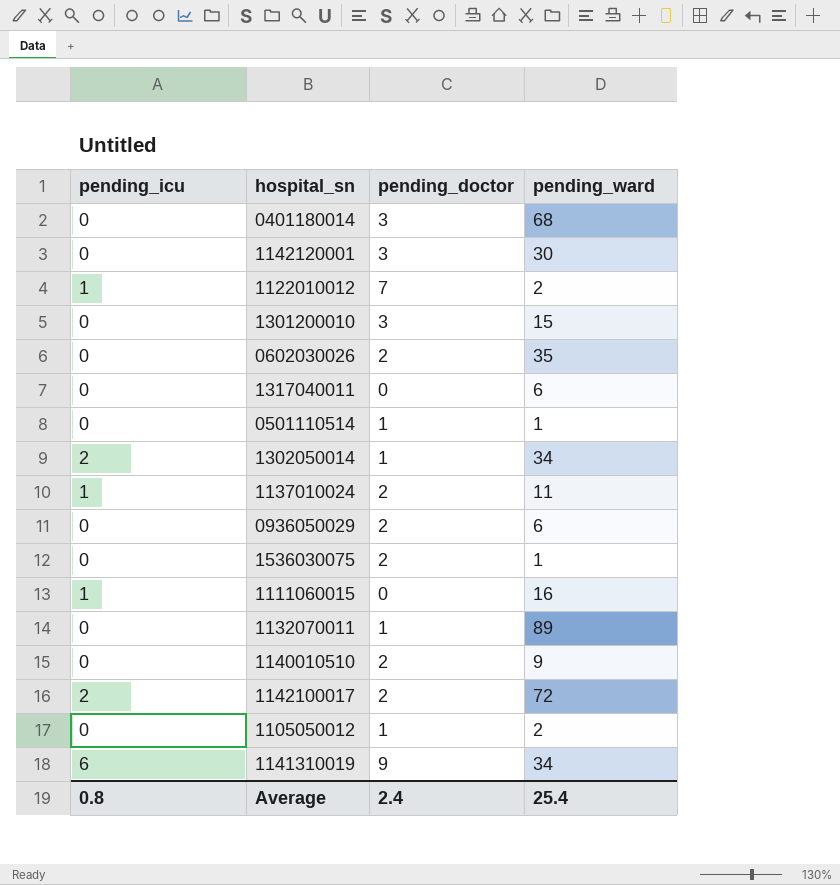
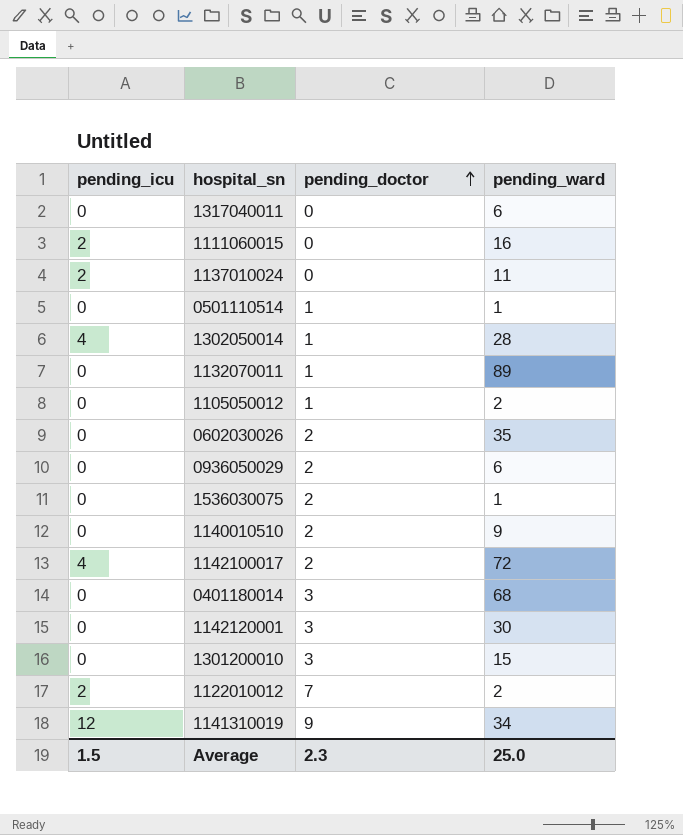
row order: none -> pending_doctor ascending
1111060015 | pending_icu: 1 -> 2
1137010024 | pending_icu: 1 -> 2
1137010024 | pending_doctor: 2 -> 0
1302050014 | pending_icu: 2 -> 4
1302050014 | pending_ward: 34 -> 28
1142100017 | pending_icu: 2 -> 4
1122010012 | pending_icu: 1 -> 2
1141310019 | pending_icu: 6 -> 12
Average | pending_icu: 0.8 -> 1.5
Average | pending_doctor: 2.4 -> 2.3
Average | pending_ward: 25.4 -> 25.0

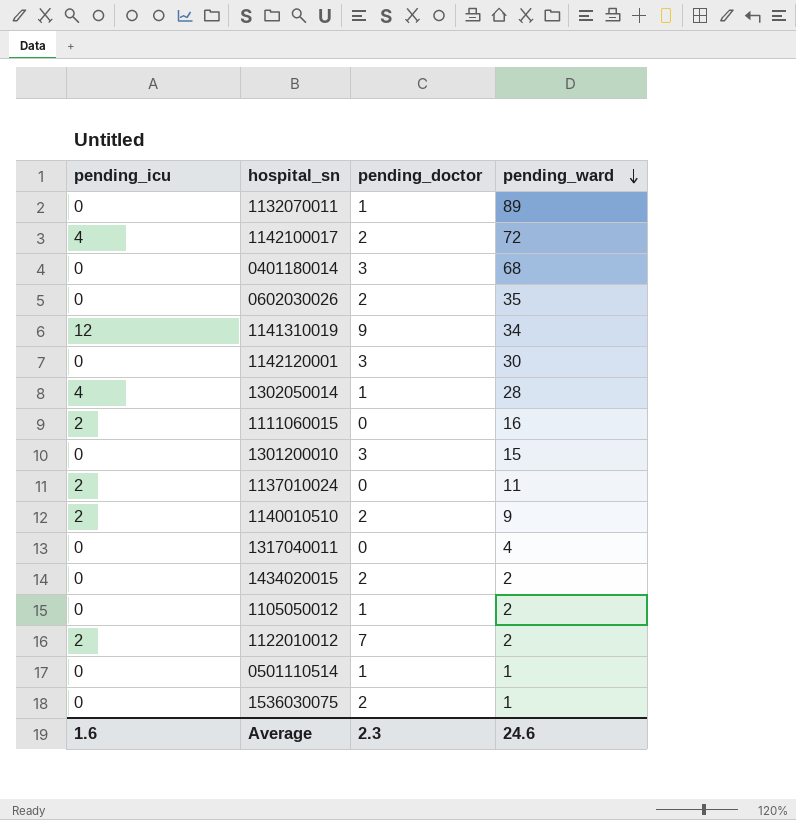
row order: pending_doctor ascending -> pending_ward descending
row 0936050029: 0 | 2 | 6 -> none
1140010510 | pending_icu: 0 -> 2
1317040011 | pending_ward: 6 -> 4
row 1434020015: none -> 0 | 2 | 2
Average | pending_icu: 1.5 -> 1.6
Average | pending_ward: 25.0 -> 24.6

